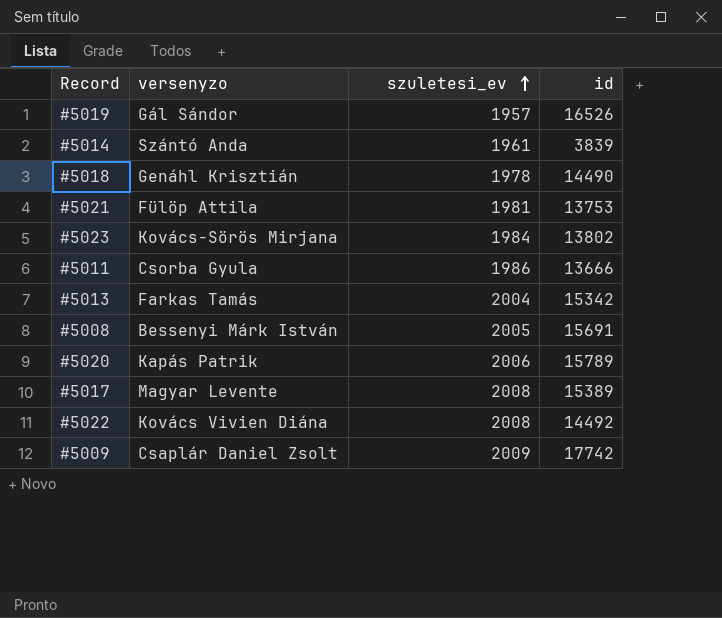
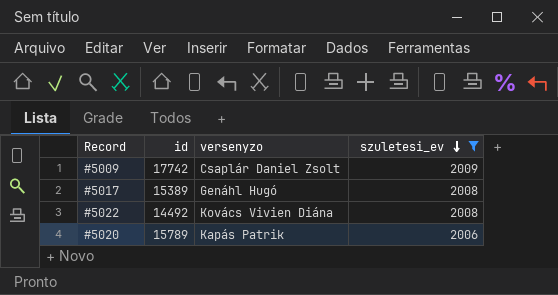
filter: none -> szuletesi_ev >= 2006
row order: szuletesi_ev ascending -> szuletesi_ev descending
column id | position: 4 -> 2
#5017 | versenyzo: Magyar Levente -> Genáhl Hugó

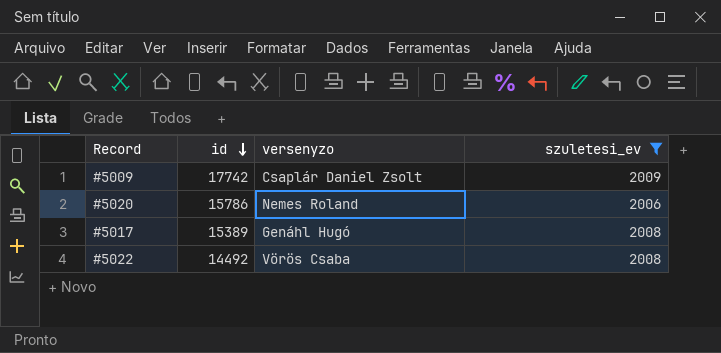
row order: szuletesi_ev descending -> id descending
#5020 | id: 15789 -> 15786
#5020 | versenyzo: Kapás Patrik -> Nemes Roland
#5022 | versenyzo: Kovács Vivien Diána -> Vörös Csaba

